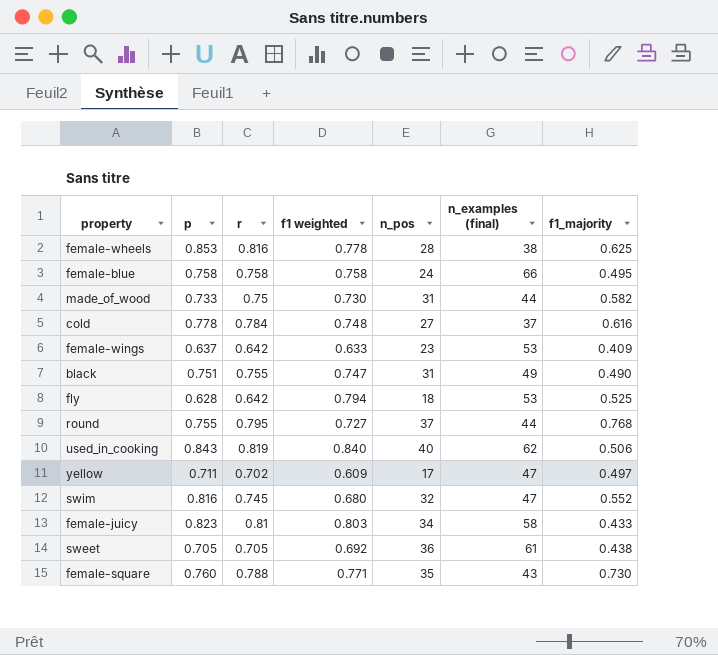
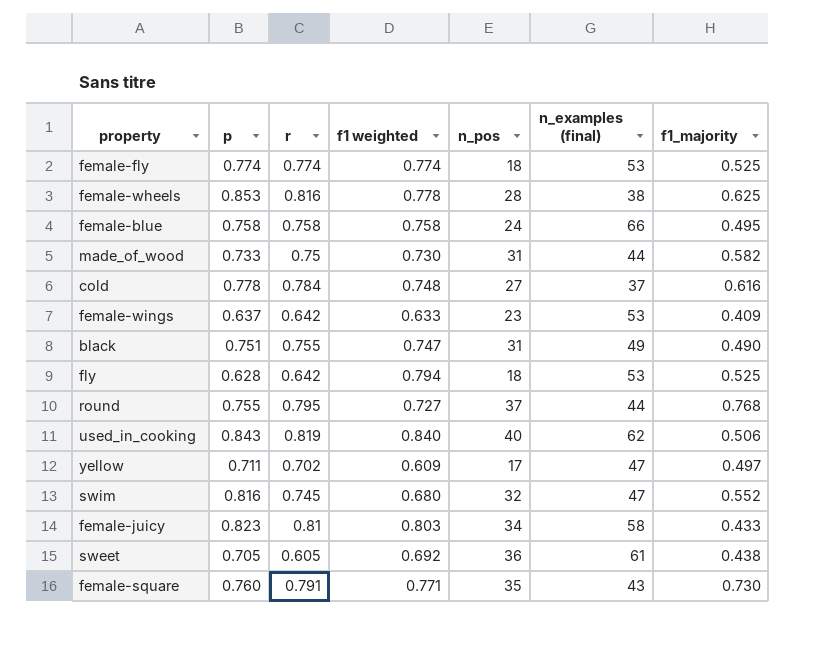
row female-fly: none -> 0.774 | 0.774 | 0.774 | 18 | 53 | 0.525
sweet | r: 0.705 -> 0.605
female-square | r: 0.788 -> 0.791

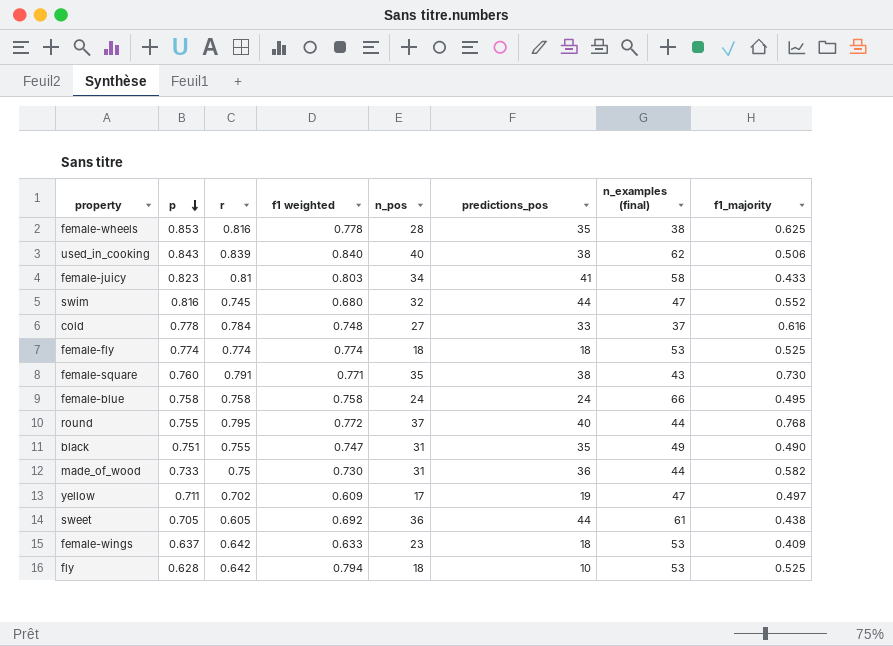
row order: none -> p descending
column predictions_pos | position: none -> 6
used_in_cooking | r: 0.819 -> 0.839
round | f1 weighted: 0.727 -> 0.772

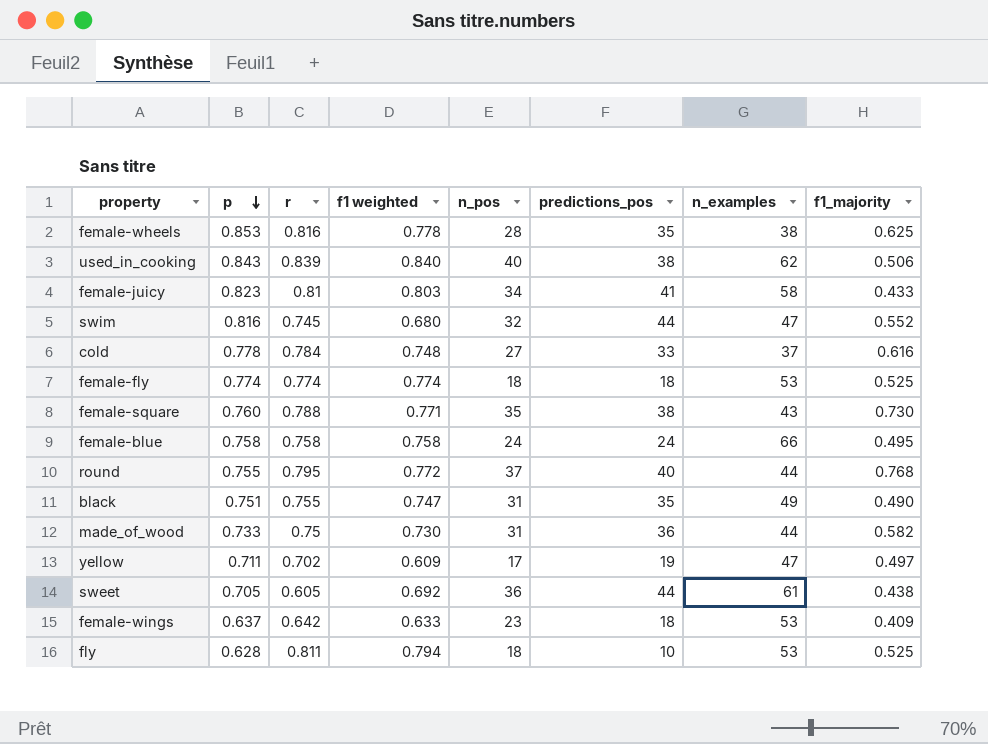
column name: n_examples (final) -> n_examples
female-square | r: 0.791 -> 0.788
fly | r: 0.642 -> 0.811

